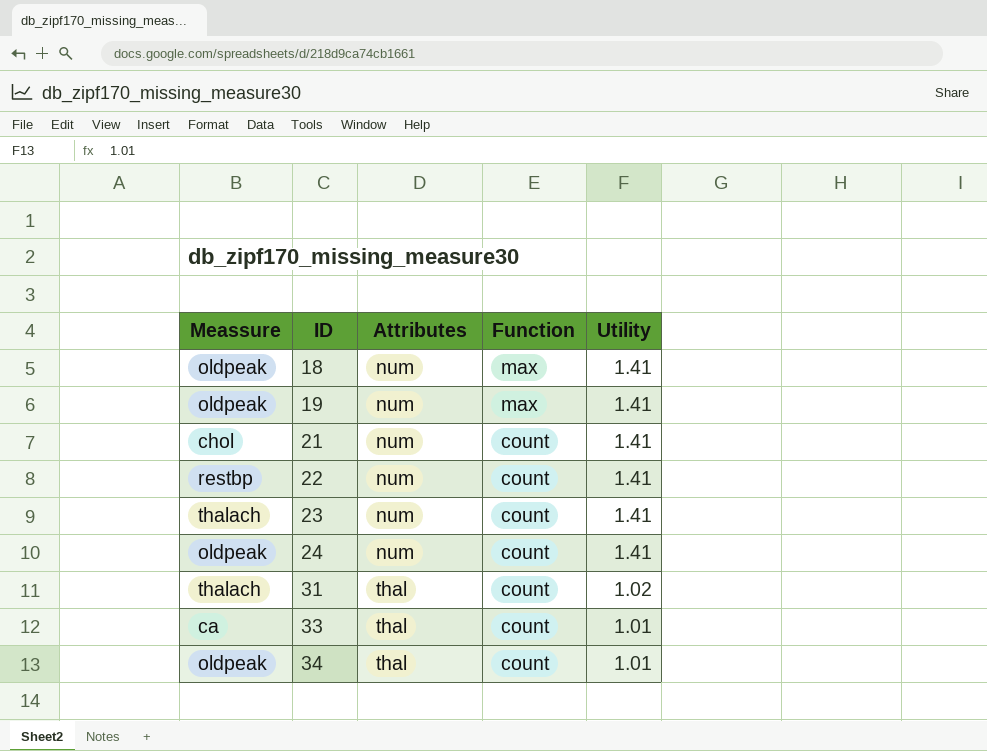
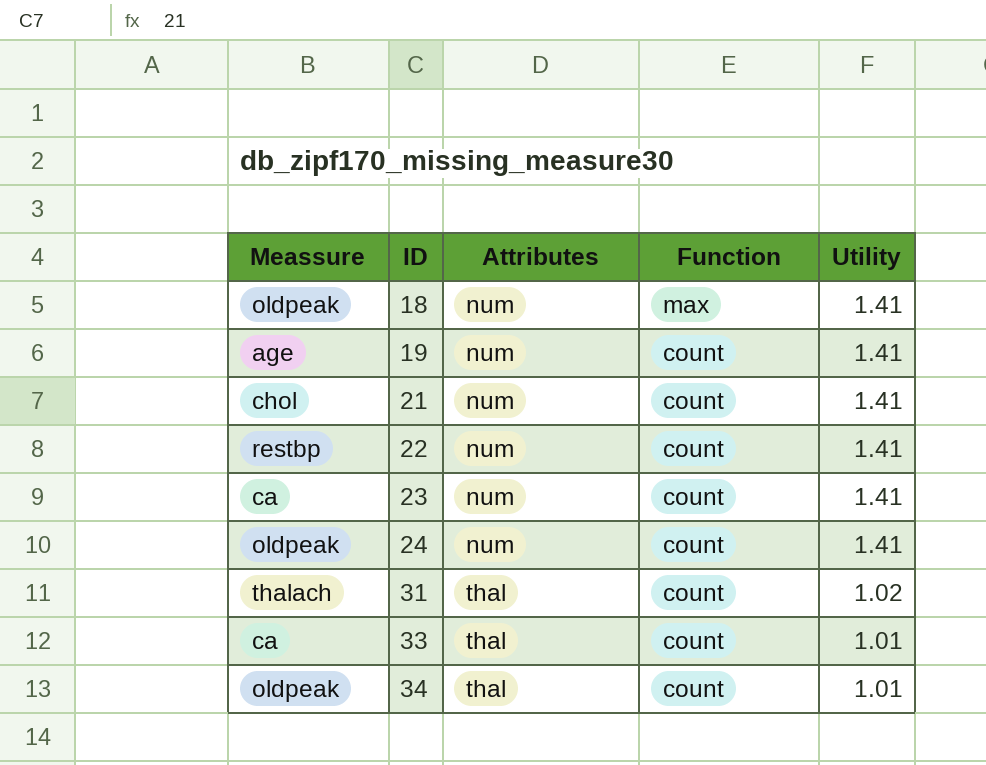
19 | Meassure: oldpeak -> age
19 | Function: max -> count
23 | Meassure: thalach -> ca

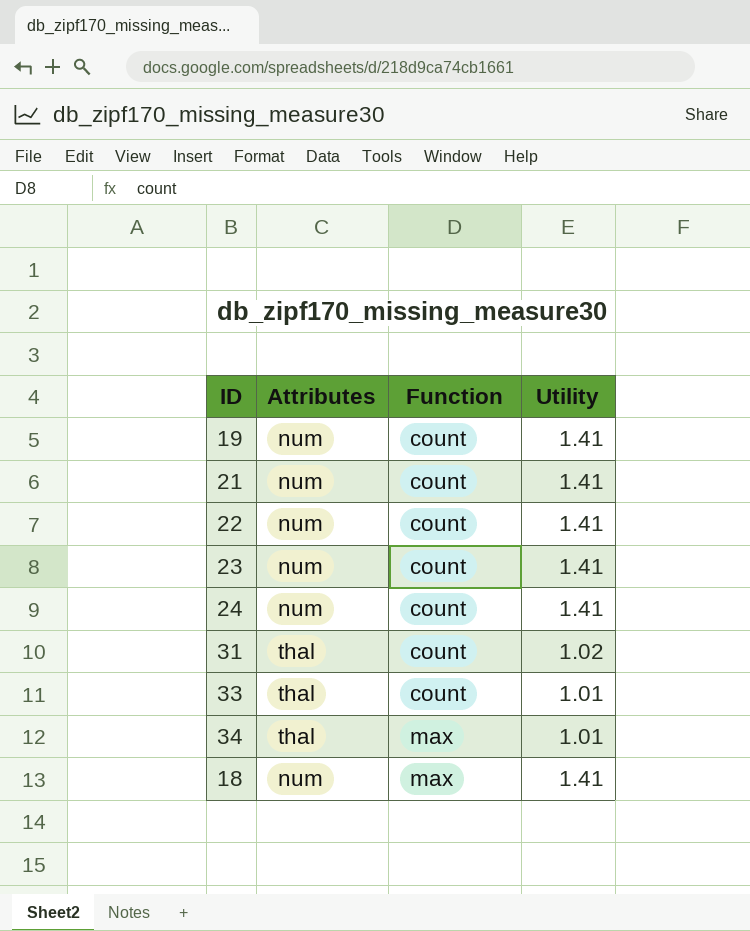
row order: ID ascending -> Function ascending
column Meassure | position: 1 -> none
34 | Function: count -> max

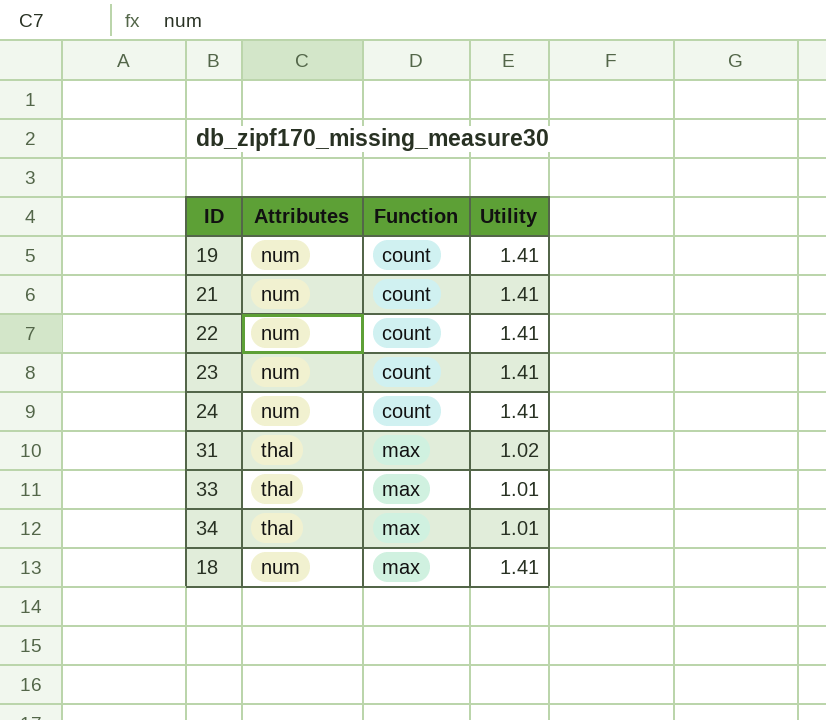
31 | Function: count -> max
33 | Function: count -> max

